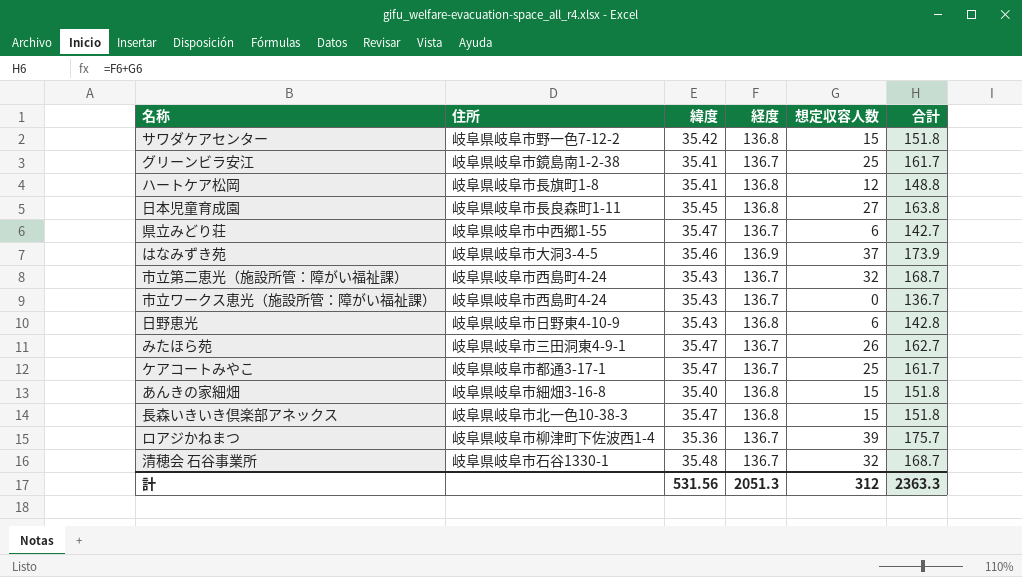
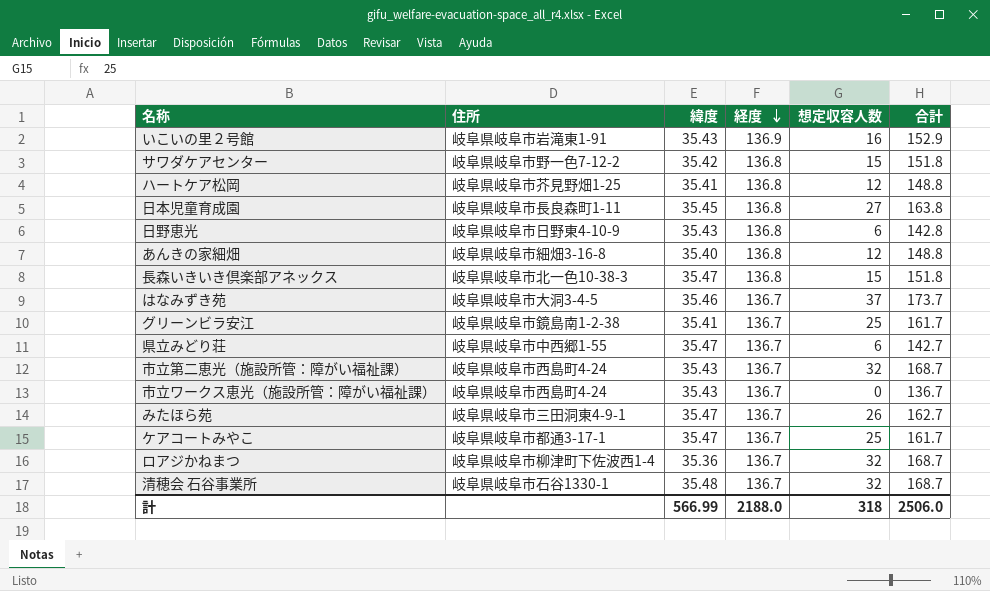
row order: none -> 経度 descending
row いこいの里２号館: none -> 岐阜県岐阜市岩滝東1-91 | 35.43 | 136.9 | 16 | 152.9
ハートケア松岡 | 住所: 岐阜県岐阜市長旗町1-8 -> 岐阜県岐阜市芥見野畑1-25
あんきの家細畑 | 想定収容人数: 15 -> 12
あんきの家細畑 | 合計: 151.8 -> 148.8
はなみずき苑 | 経度: 136.9 -> 136.7
はなみずき苑 | 合計: 173.9 -> 173.7
ロアジかねまつ | 想定収容人数: 39 -> 32
ロアジかねまつ | 合計: 175.7 -> 168.7
計 | 緯度: 531.56 -> 566.99
計 | 経度: 2051.3 -> 2188.0
計 | 想定収容人数: 312 -> 318
計 | 合計: 2363.3 -> 2506.0

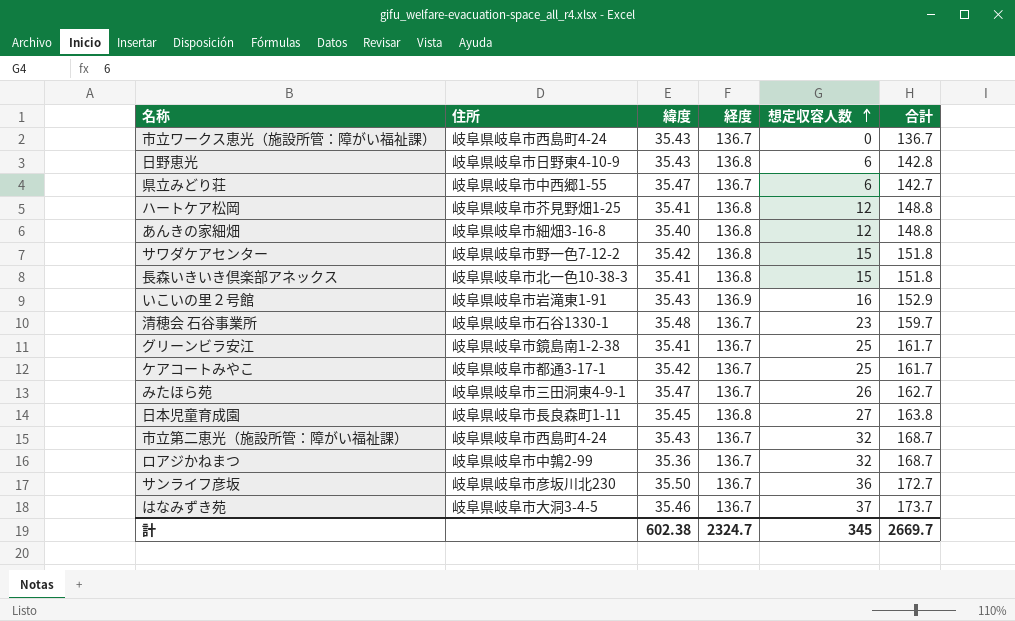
row order: 経度 descending -> 想定収容人数 ascending
長森いきいき倶楽部アネックス | 緯度: 35.47 -> 35.41
清穂会 石谷事業所 | 想定収容人数: 32 -> 23
清穂会 石谷事業所 | 合計: 168.7 -> 159.7
ケアコートみやこ | 緯度: 35.47 -> 35.42
ロアジかねまつ | 住所: 岐阜県岐阜市柳津町下佐波西1-4 -> 岐阜県岐阜市中鶉2-99
row サンライフ彦坂: none -> 岐阜県岐阜市彦坂川北230 | 35.50 | 136.7 | 36 | 172.7
計 | 緯度: 566.99 -> 602.38
計 | 経度: 2188.0 -> 2324.7
計 | 想定収容人数: 318 -> 345
計 | 合計: 2506.0 -> 2669.7

